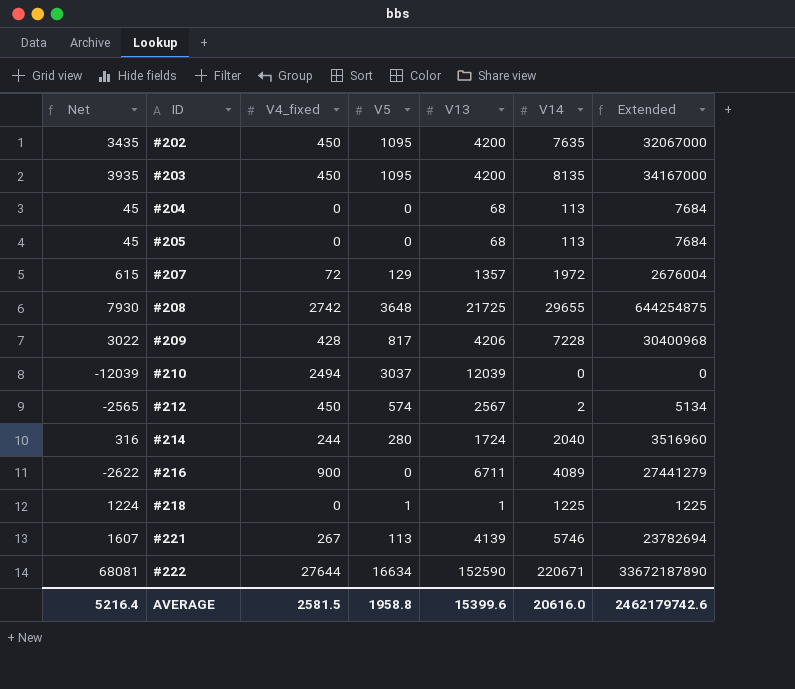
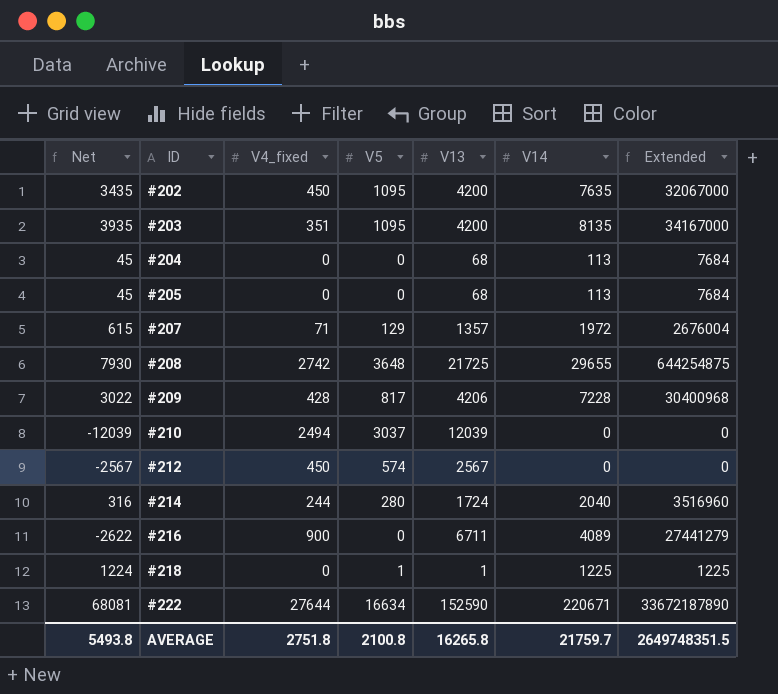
row #221: 1607 | 267 | 113 | 4139 | 5746 | 23782694 -> none
#203 | V4_fixed: 450 -> 351
#207 | V4_fixed: 72 -> 71
#212 | Net: -2565 -> -2567
#212 | V14: 2 -> 0
#212 | Extended: 5134 -> 0
AVERAGE | Net: 5216.4 -> 5493.8
AVERAGE | V4_fixed: 2581.5 -> 2751.8
AVERAGE | V5: 1958.8 -> 2100.8
AVERAGE | V13: 15399.6 -> 16265.8
AVERAGE | V14: 20616.0 -> 21759.7
AVERAGE | Extended: 2462179742.6 -> 2649748351.5

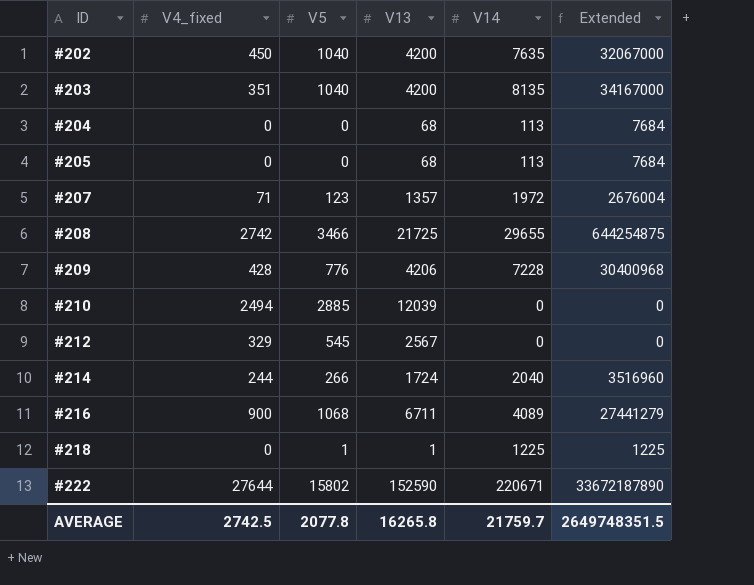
column Net | formula: [V14] - [V13] -> none
#202 | V5: 1095 -> 1040
#203 | V5: 1095 -> 1040
#207 | V5: 129 -> 123
#208 | V5: 3648 -> 3466
#209 | V5: 817 -> 776
#210 | V5: 3037 -> 2885
#212 | V4_fixed: 450 -> 329
#212 | V5: 574 -> 545
#214 | V5: 280 -> 266
#216 | V5: 0 -> 1068
#222 | V5: 16634 -> 15802
AVERAGE | V4_fixed: 2751.8 -> 2742.5
AVERAGE | V5: 2100.8 -> 2077.8

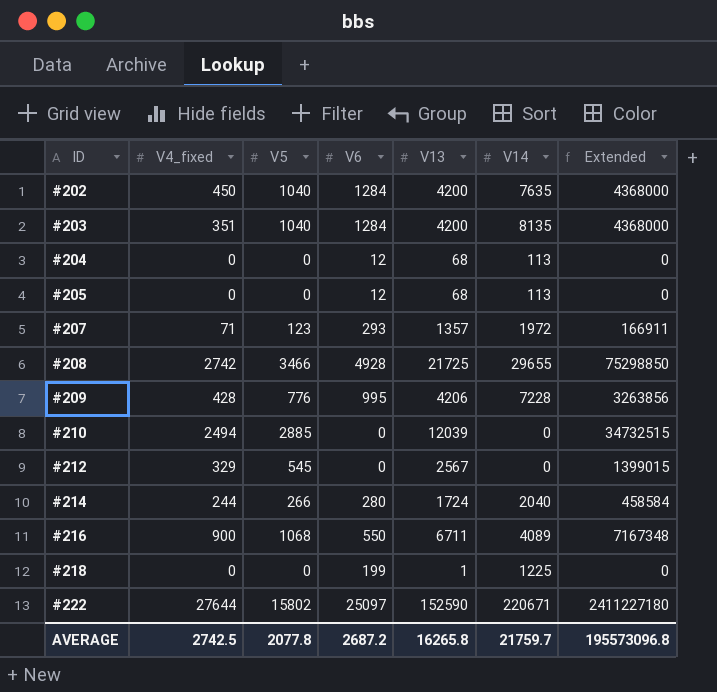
column V6 | position: none -> 4
column Extended | formula: [V13] * [V14] -> [V5] * [V13]
#218 | V5: 1 -> 0
AVERAGE | Extended: 2649748351.5 -> 195573096.8

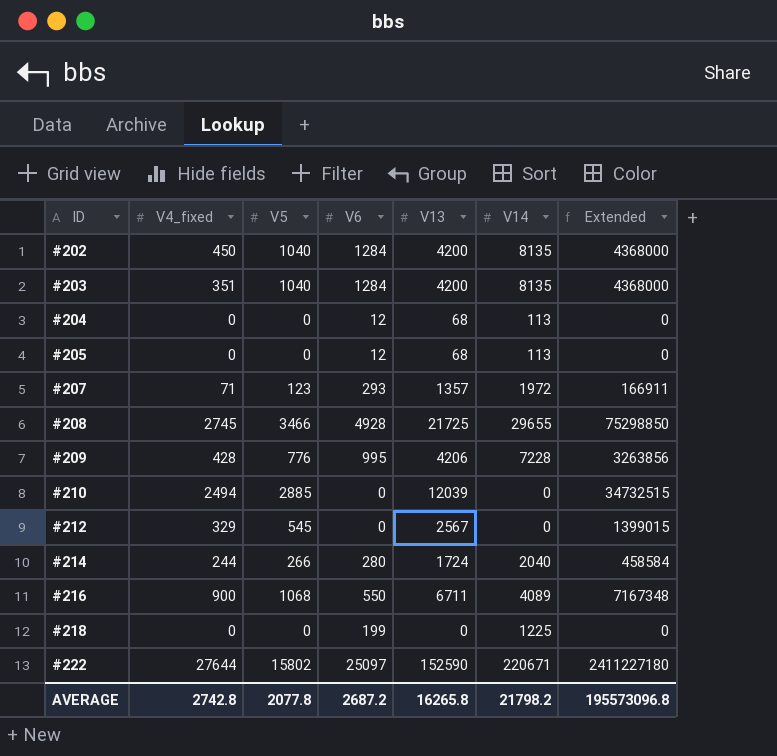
#202 | V14: 7635 -> 8135
#208 | V4_fixed: 2742 -> 2745
#218 | V13: 1 -> 0
AVERAGE | V4_fixed: 2742.5 -> 2742.8
AVERAGE | V14: 21759.7 -> 21798.2

